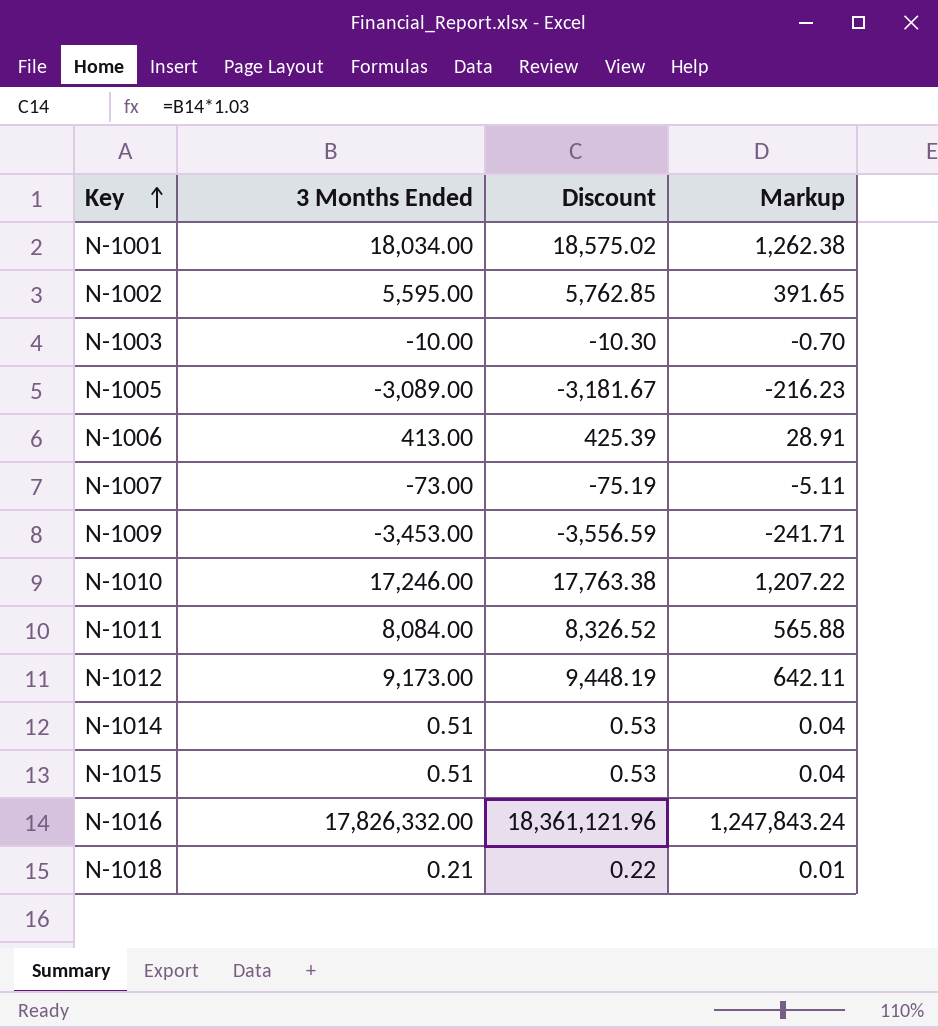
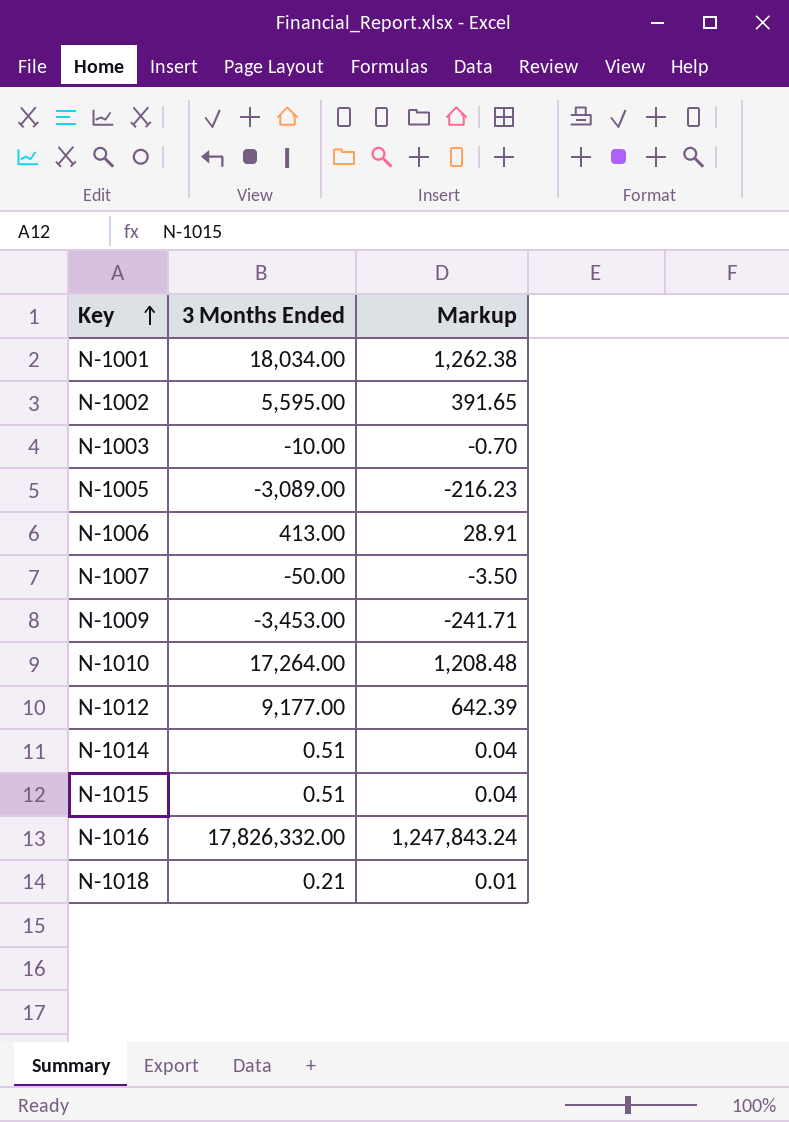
column Discount | formula: [3 Months Ended] * 1.03 -> none
row N-1011: 8,084.00 | 8,326.52 | 565.88 -> none
N-1007 | 3 Months Ended: -73.00 -> -50.00
N-1007 | Markup: -5.11 -> -3.50
N-1010 | 3 Months Ended: 17,246.00 -> 17,264.00
N-1010 | Markup: 1,207.22 -> 1,208.48
N-1012 | 3 Months Ended: 9,173.00 -> 9,177.00
N-1012 | Markup: 642.11 -> 642.39

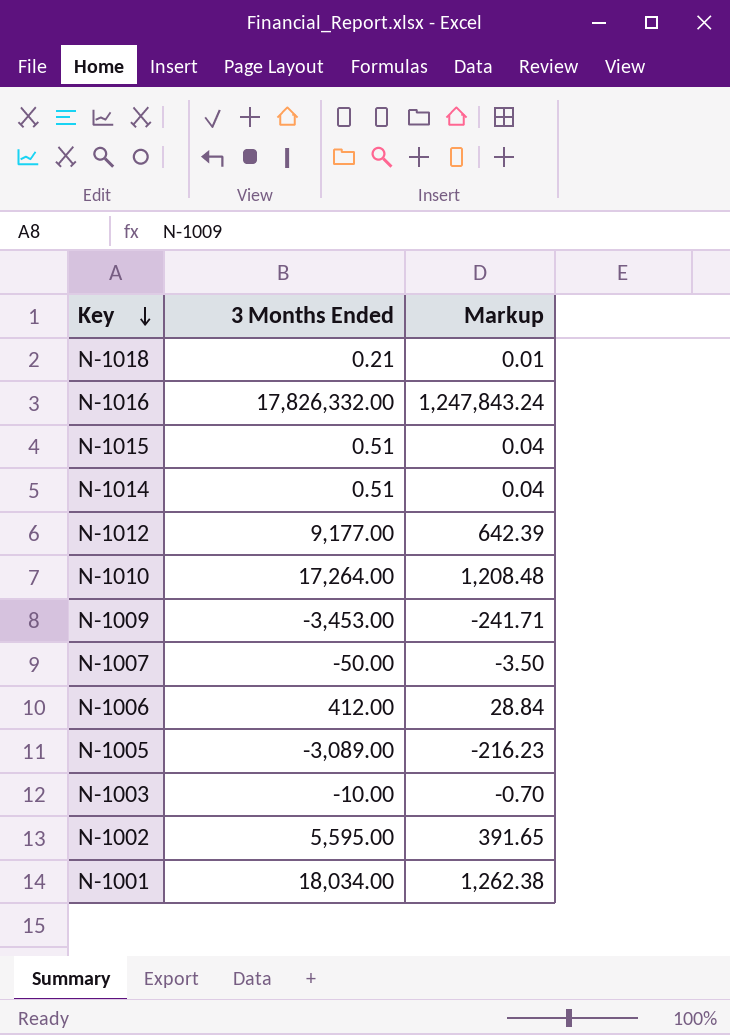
row order: Key ascending -> Key descending
N-1006 | 3 Months Ended: 413.00 -> 412.00
N-1006 | Markup: 28.91 -> 28.84

